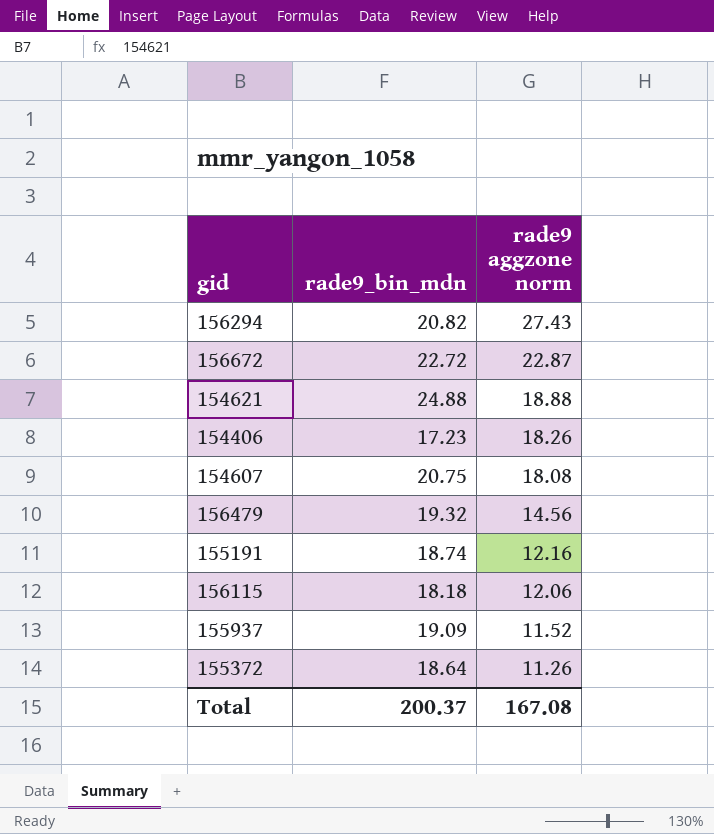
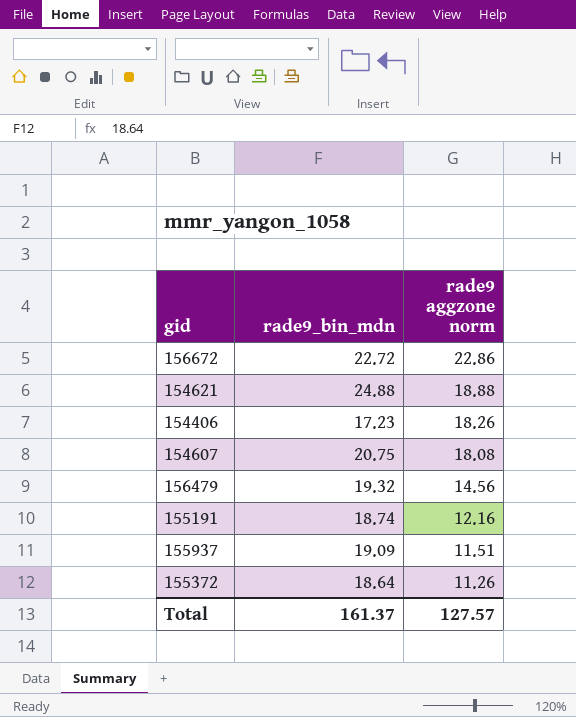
row 156294: 20.82 | 27.43 -> none
row 156115: 18.18 | 12.06 -> none
156672 | rade9 aggzone norm: 22.87 -> 22.86
155937 | rade9 aggzone norm: 11.52 -> 11.51
Total | rade9_bin_mdn: 200.37 -> 161.37
Total | rade9 aggzone norm: 167.08 -> 127.57

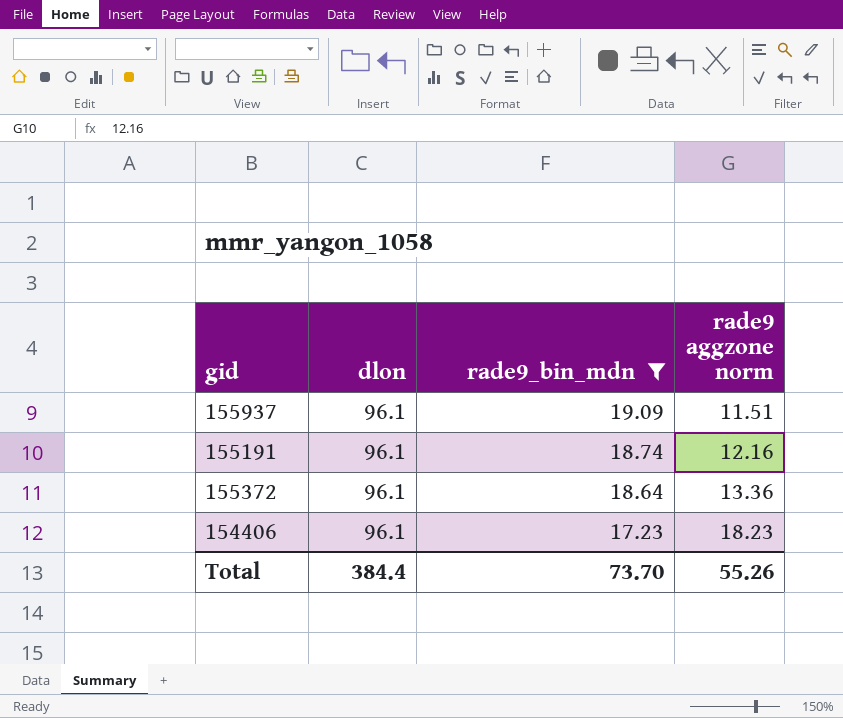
filter: none -> rade9_bin_mdn <= 19.09
row order: rade9 aggzone norm descending -> rade9_bin_mdn descending
column dlon | position: none -> 2
155372 | rade9 aggzone norm: 11.26 -> 13.36
154406 | rade9 aggzone norm: 18.26 -> 18.23
Total | rade9_bin_mdn: 161.37 -> 73.70
Total | rade9 aggzone norm: 127.57 -> 55.26

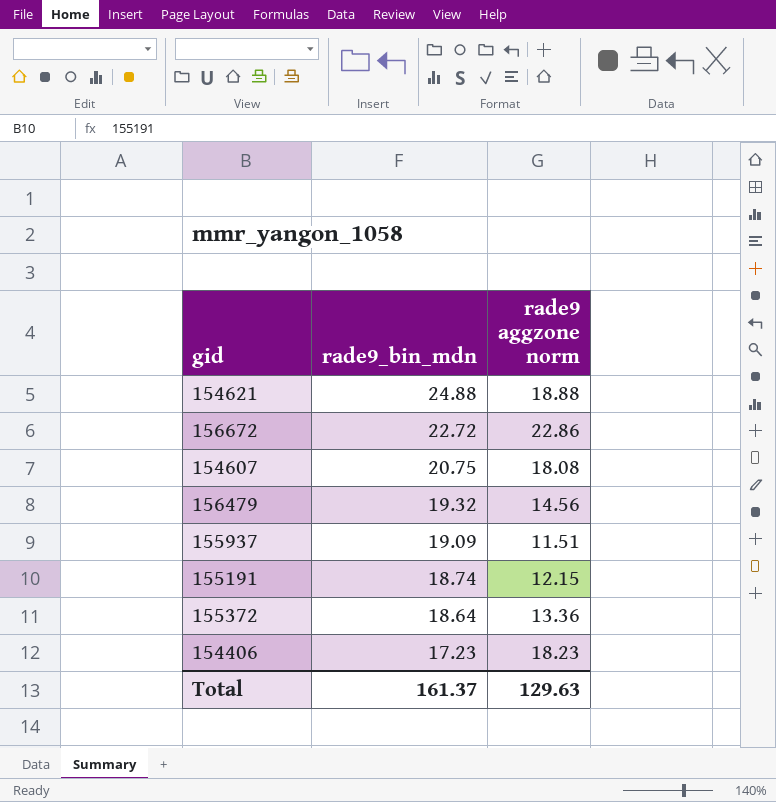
filter: rade9_bin_mdn <= 19.09 -> none
column dlon | position: 2 -> none
155191 | rade9 aggzone norm: 12.16 -> 12.15
Total | rade9_bin_mdn: 73.70 -> 161.37
Total | rade9 aggzone norm: 55.26 -> 129.63

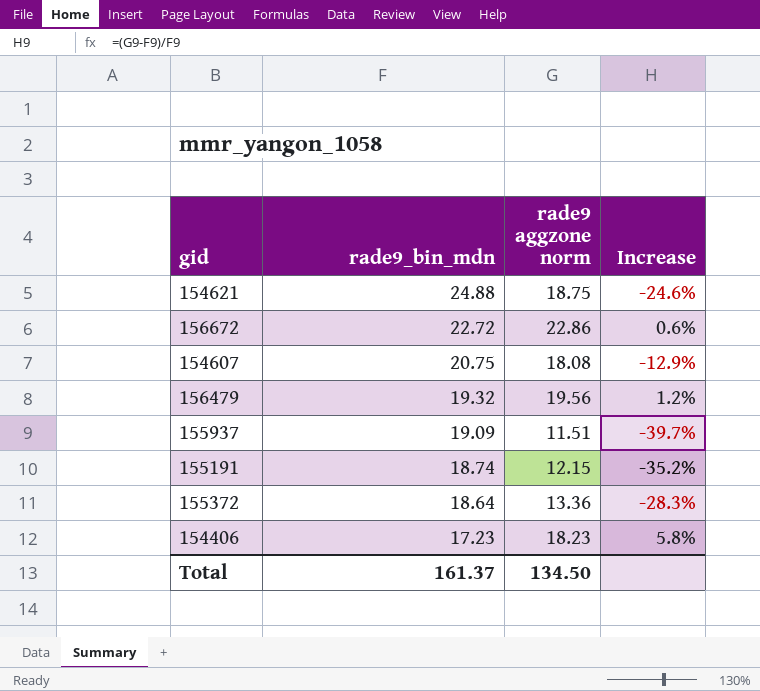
column Increase | formula: none -> ([rade9 aggzone norm] - [rade9_bin_mdn]) / [rade9_bin_mdn]
154621 | rade9 aggzone norm: 18.88 -> 18.75
156479 | rade9 aggzone norm: 14.56 -> 19.56
Total | rade9 aggzone norm: 129.63 -> 134.50

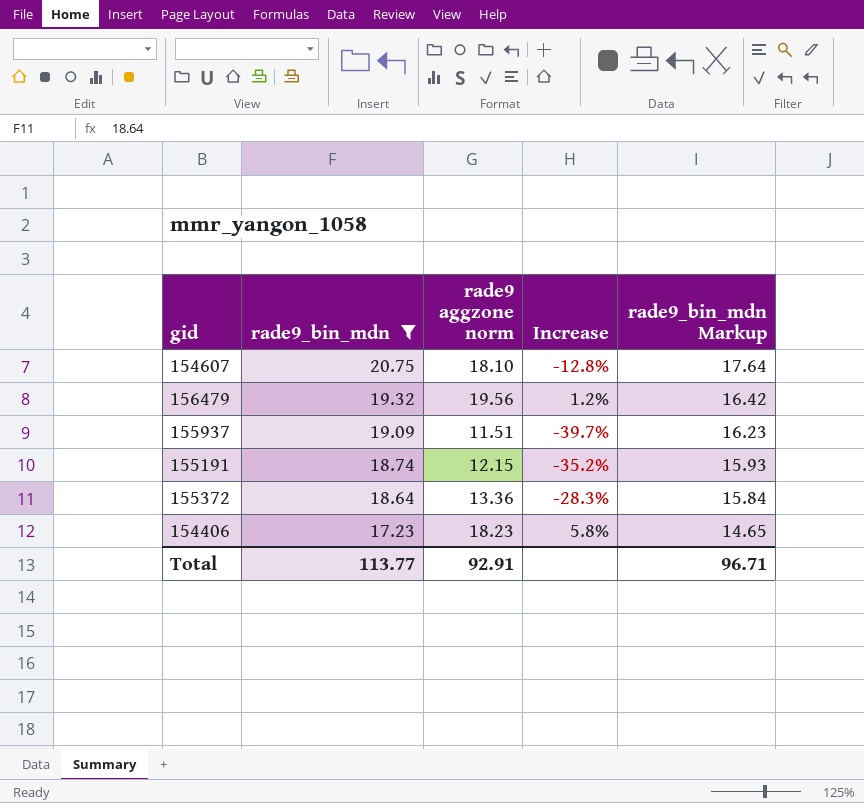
filter: none -> rade9_bin_mdn <= 20.75
column rade9_bin_mdn Markup | formula: none -> [rade9_bin_mdn] * 0.85
154607 | rade9 aggzone norm: 18.08 -> 18.10
154607 | Increase: -12.9% -> -12.8%
Total | rade9_bin_mdn: 161.37 -> 113.77
Total | rade9 aggzone norm: 134.50 -> 92.91

